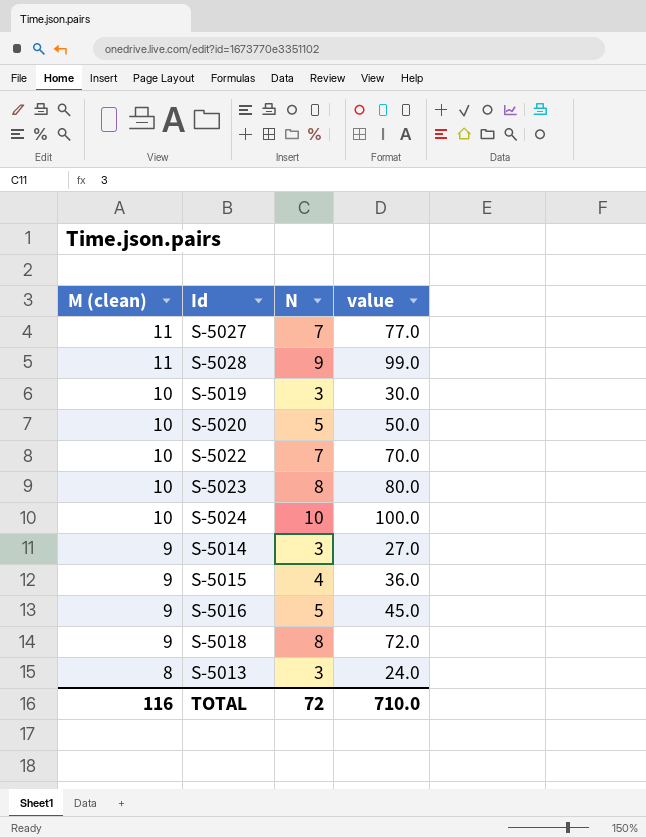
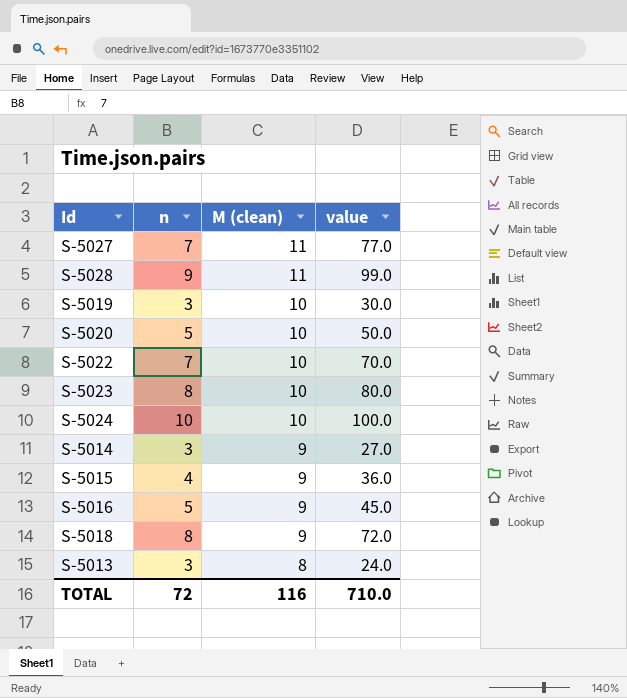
column name: N -> n
column M (clean) | position: 1 -> 3

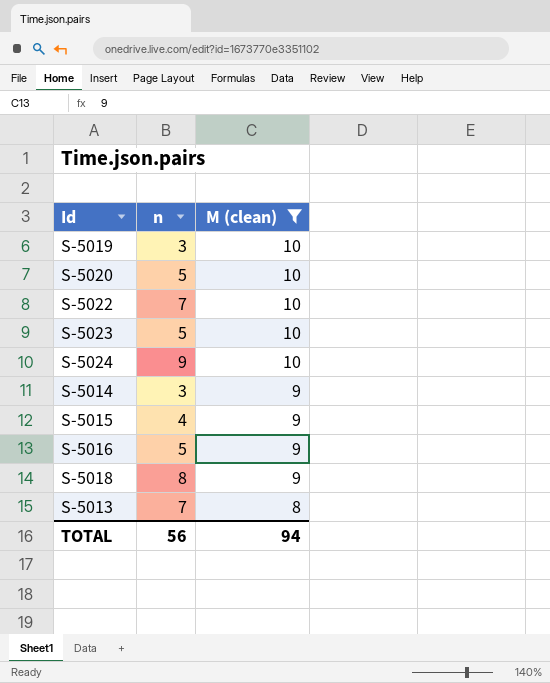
filter: none -> M (clean) != 11
column value | formula: [n] * [M (clean)] -> none
S-5023 | n: 8 -> 5
S-5024 | n: 10 -> 9
S-5013 | n: 3 -> 7
TOTAL | n: 72 -> 56
TOTAL | M (clean): 116 -> 94

